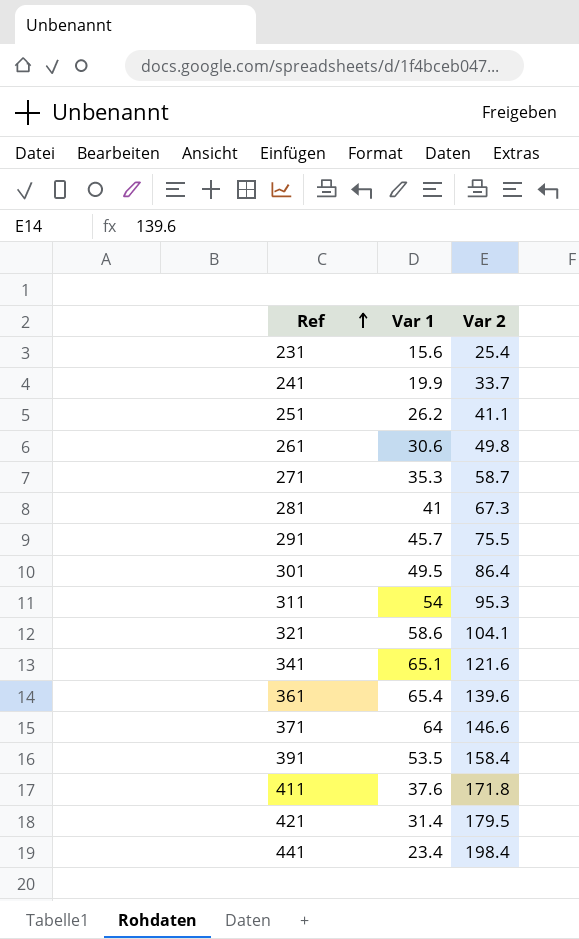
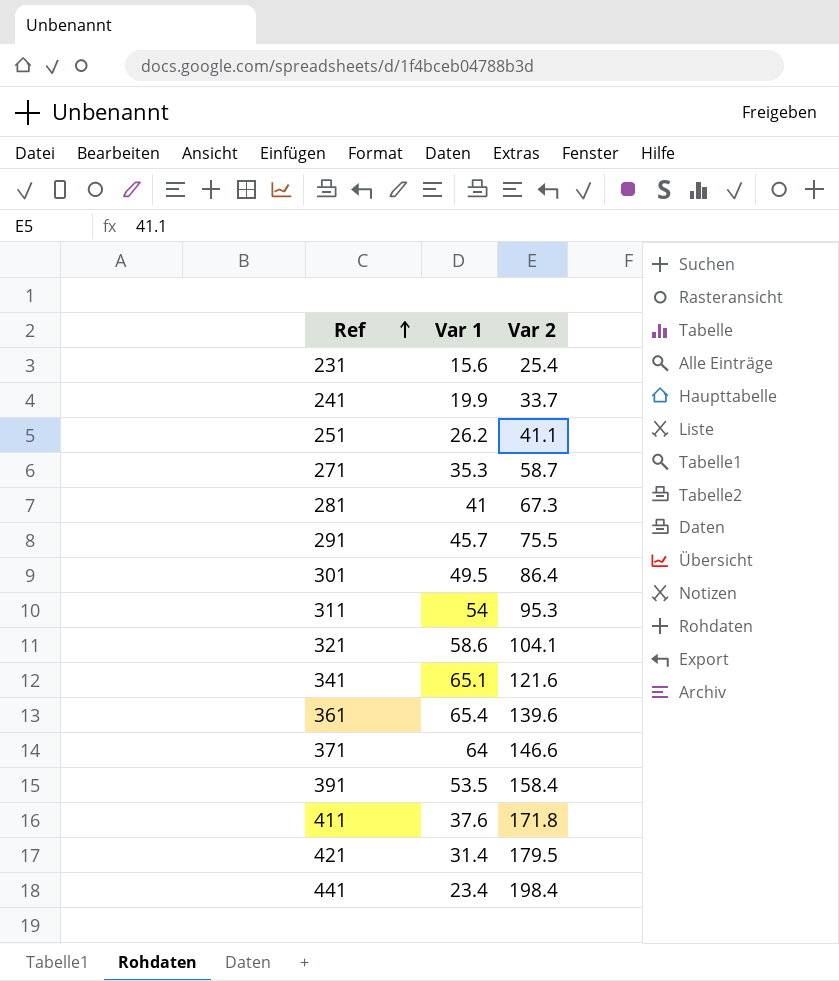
row 261: 30.6 | 49.8 -> none

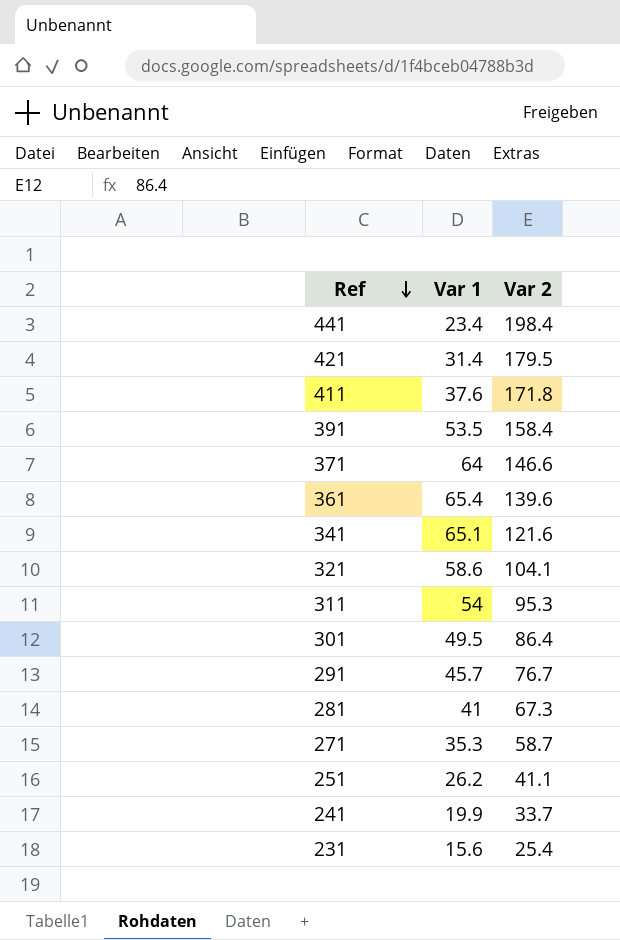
row order: Ref ascending -> Ref descending
291 | Var 2: 75.5 -> 76.7

